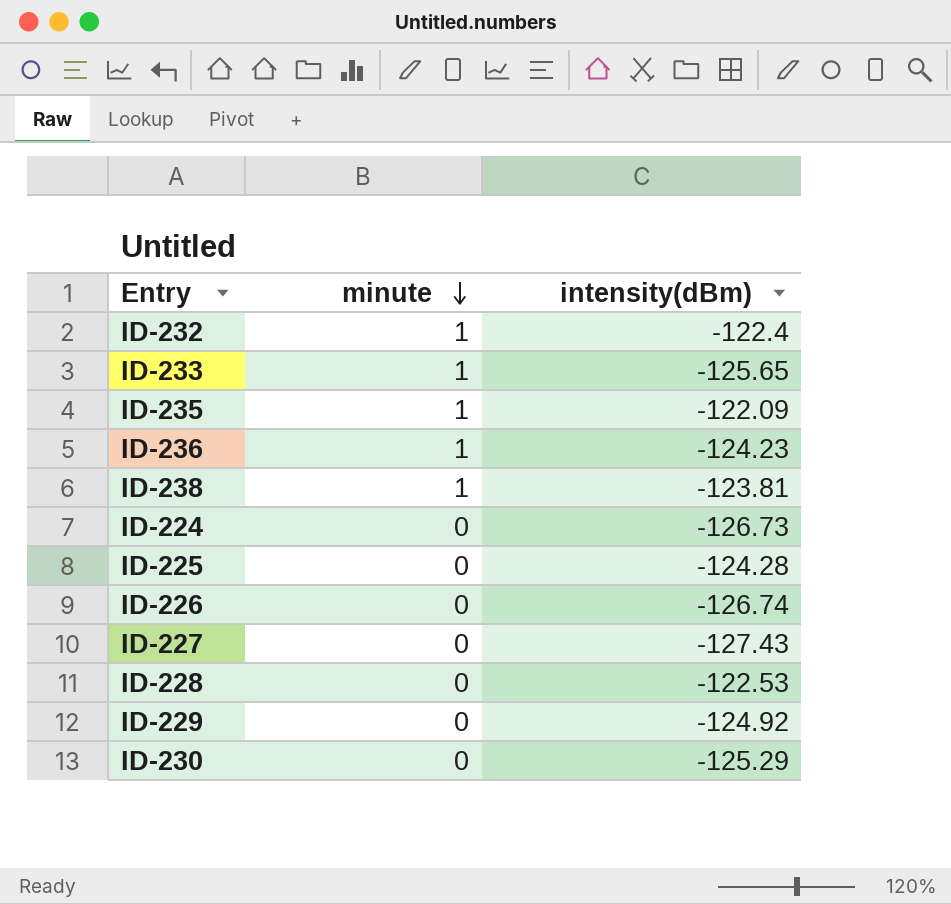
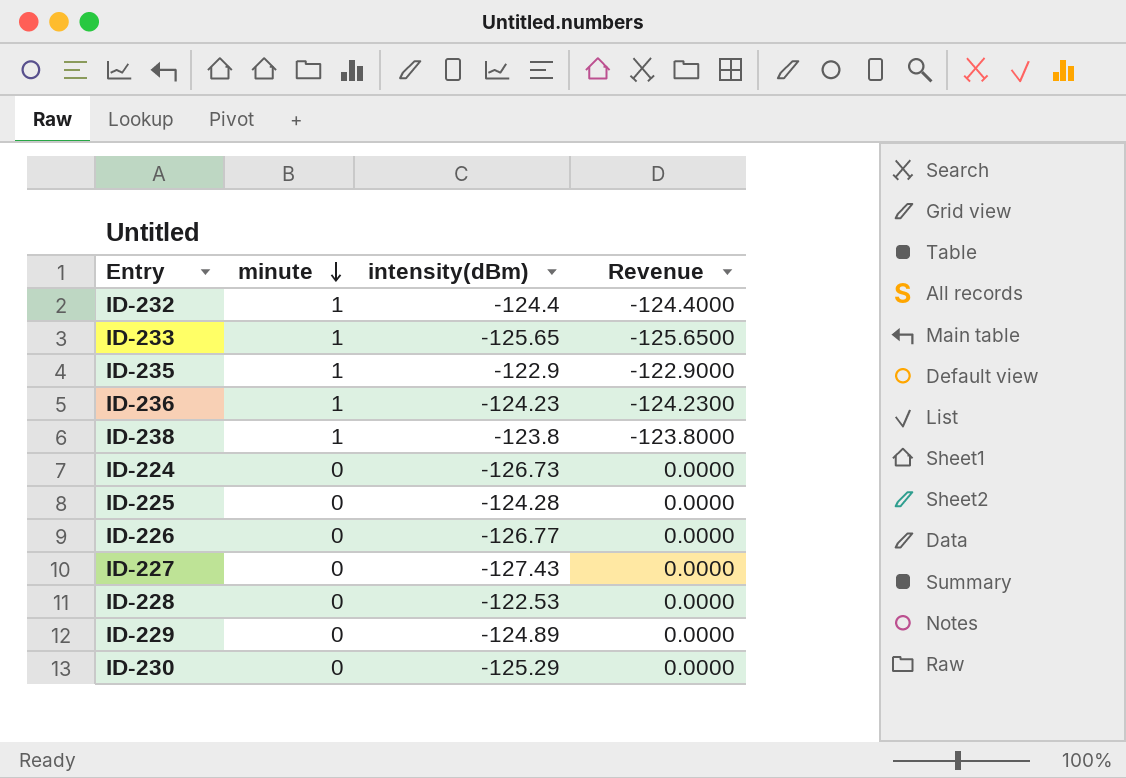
column Revenue | formula: none -> [minute] * [intensity(dBm)]
ID-232 | intensity(dBm): -122.4 -> -124.4
ID-235 | intensity(dBm): -122.09 -> -122.9
ID-238 | intensity(dBm): -123.81 -> -123.8
ID-226 | intensity(dBm): -126.74 -> -126.77
ID-229 | intensity(dBm): -124.92 -> -124.89

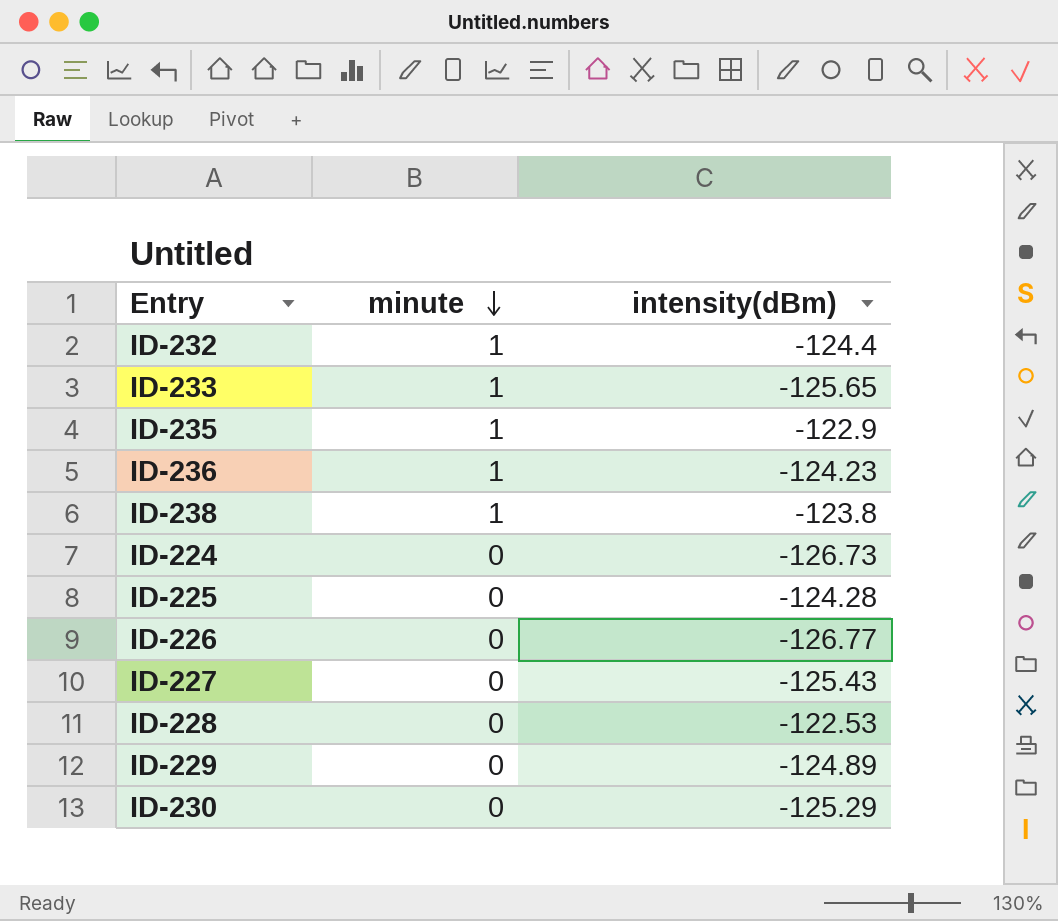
column Revenue | formula: [minute] * [intensity(dBm)] -> none
ID-227 | intensity(dBm): -127.43 -> -125.43

